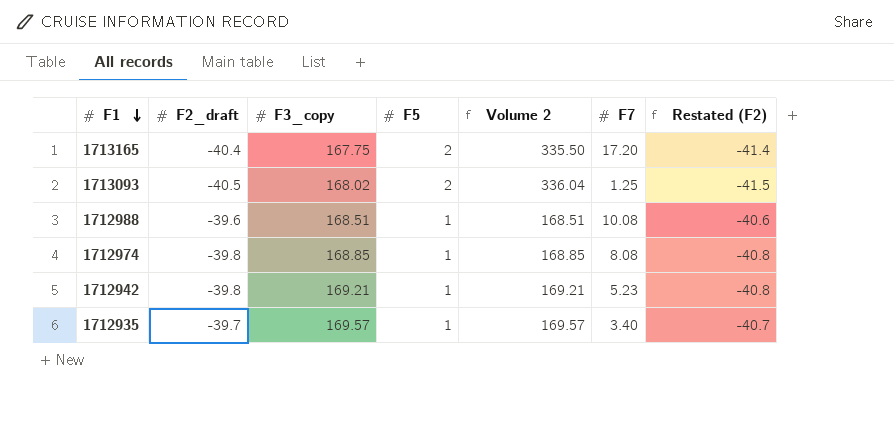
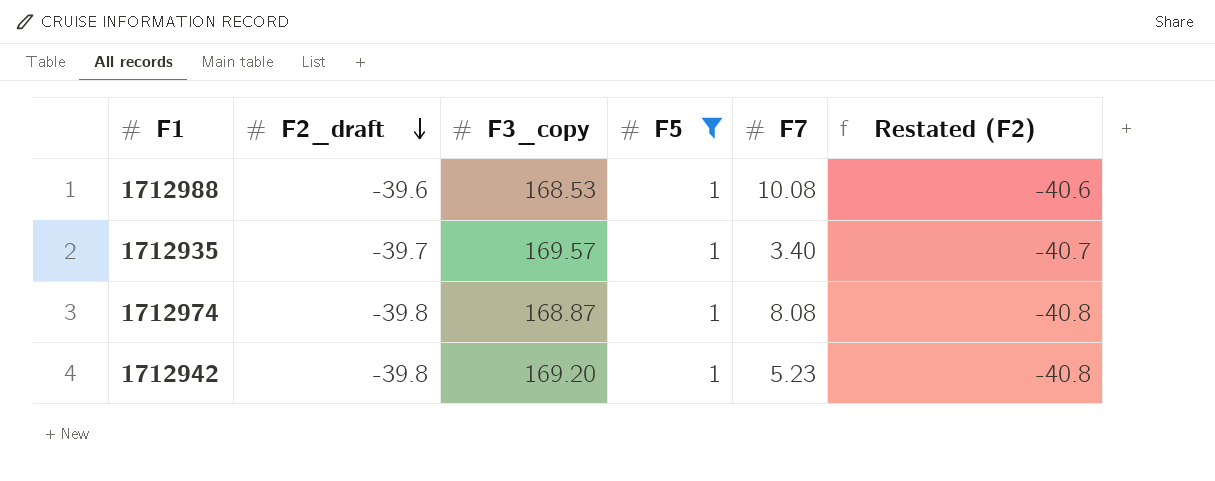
filter: none -> F5 = 1
row order: F1 descending -> F2_draft descending
column Volume 2 | formula: [F3_copy] * [F5] -> none
1712988 | F3_copy: 168.51 -> 168.53
1712974 | F3_copy: 168.85 -> 168.87
1712942 | F3_copy: 169.21 -> 169.20

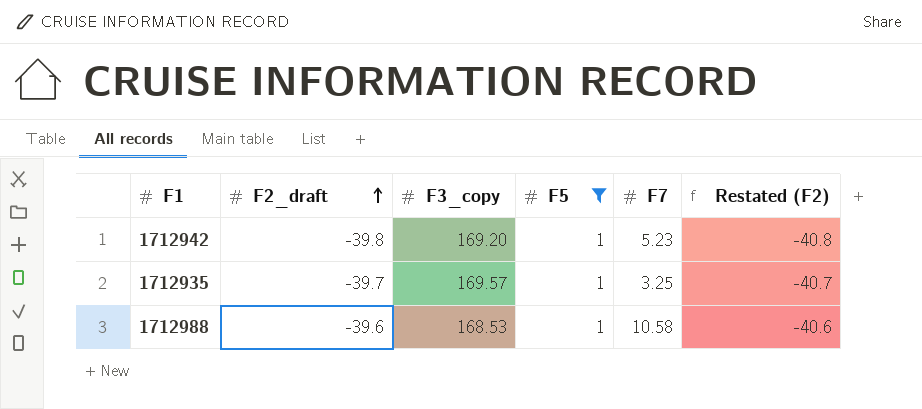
row order: F2_draft descending -> F2_draft ascending
row 1712974: -39.8 | 168.87 | 1 | 8.08 | -40.8 -> none
1712935 | F7: 3.40 -> 3.25
1712988 | F7: 10.08 -> 10.58

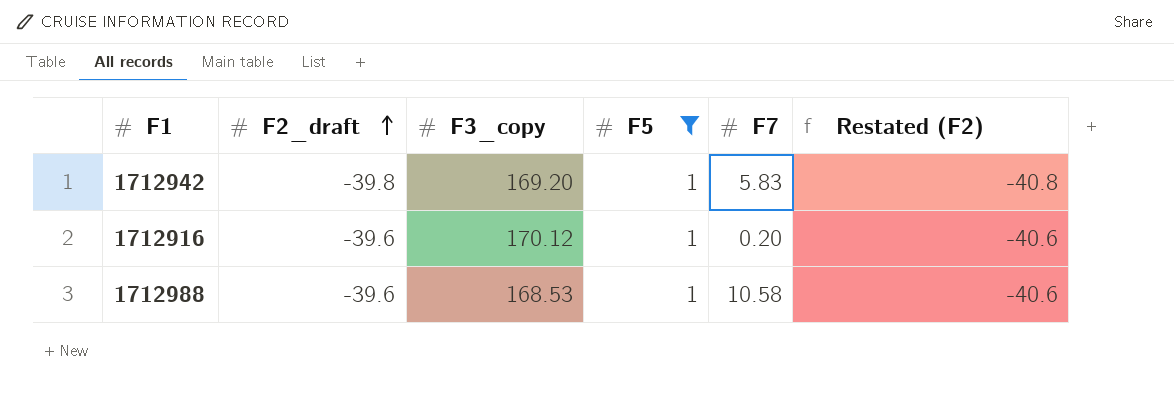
row 1712935: -39.7 | 169.57 | 1 | 3.25 | -40.7 -> none
1712942 | F7: 5.23 -> 5.83
row 1712916: none -> -39.6 | 170.12 | 1 | 0.20 | -40.6

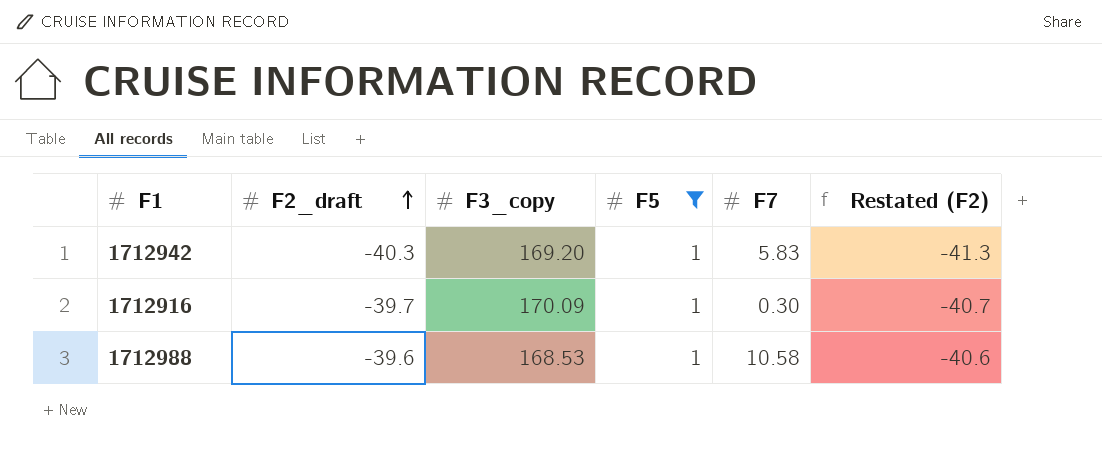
1712942 | F2_draft: -39.8 -> -40.3
1712942 | Restated (F2): -40.8 -> -41.3
1712916 | F2_draft: -39.6 -> -39.7
1712916 | F3_copy: 170.12 -> 170.09
1712916 | F7: 0.20 -> 0.30
1712916 | Restated (F2): -40.6 -> -40.7

